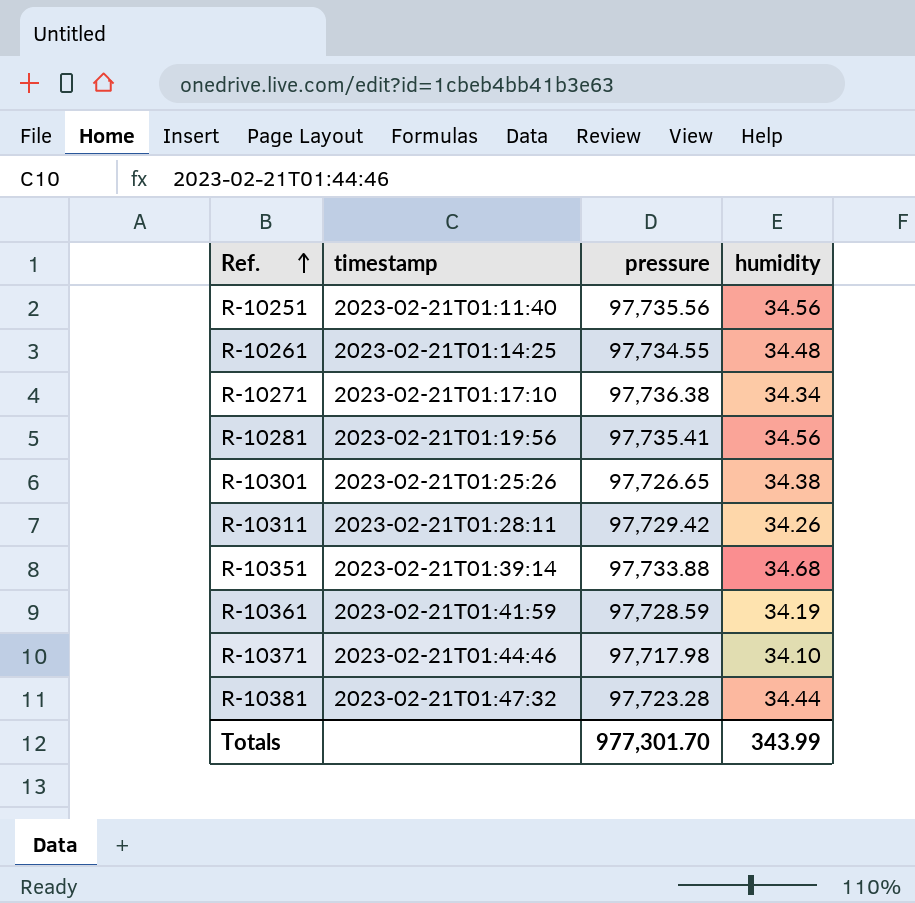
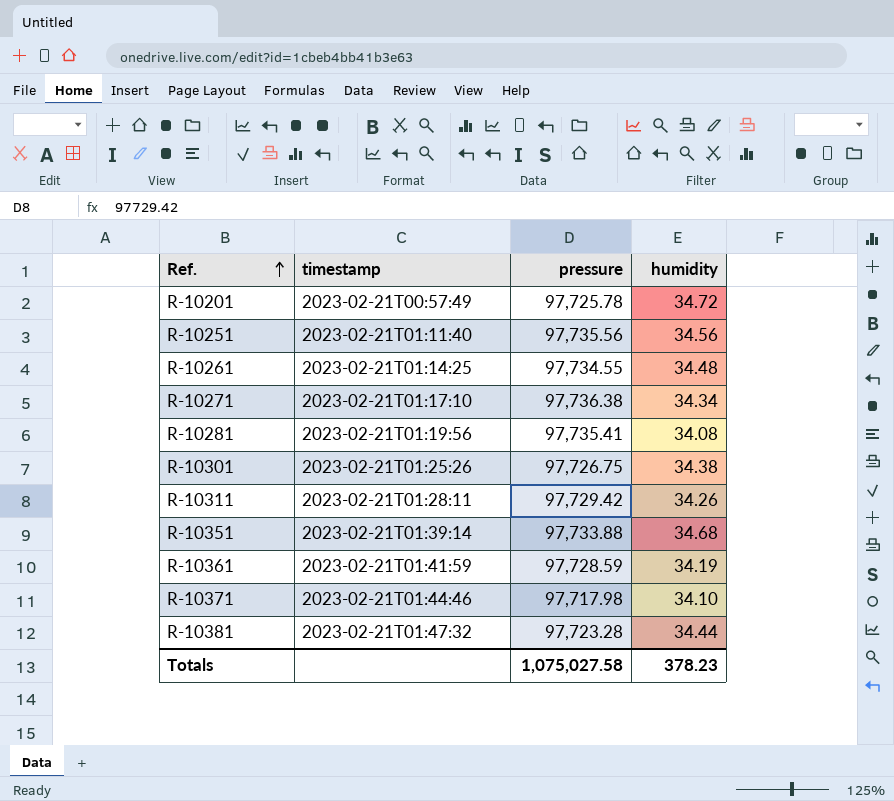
row R-10201: none -> 2023-02-21T00:57:49 | 97,725.78 | 34.72
R-10281 | humidity: 34.56 -> 34.08
R-10301 | pressure: 97,726.65 -> 97,726.75
Totals | pressure: 977,301.70 -> 1,075,027.58
Totals | humidity: 343.99 -> 378.23

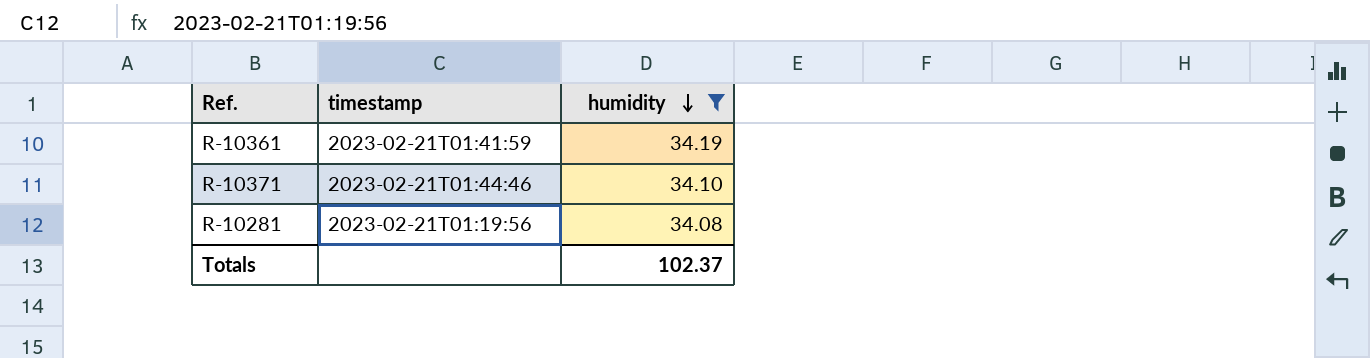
filter: none -> humidity <= 34.19
row order: Ref. ascending -> humidity descending
column pressure | position: 3 -> none
Totals | humidity: 378.23 -> 102.37

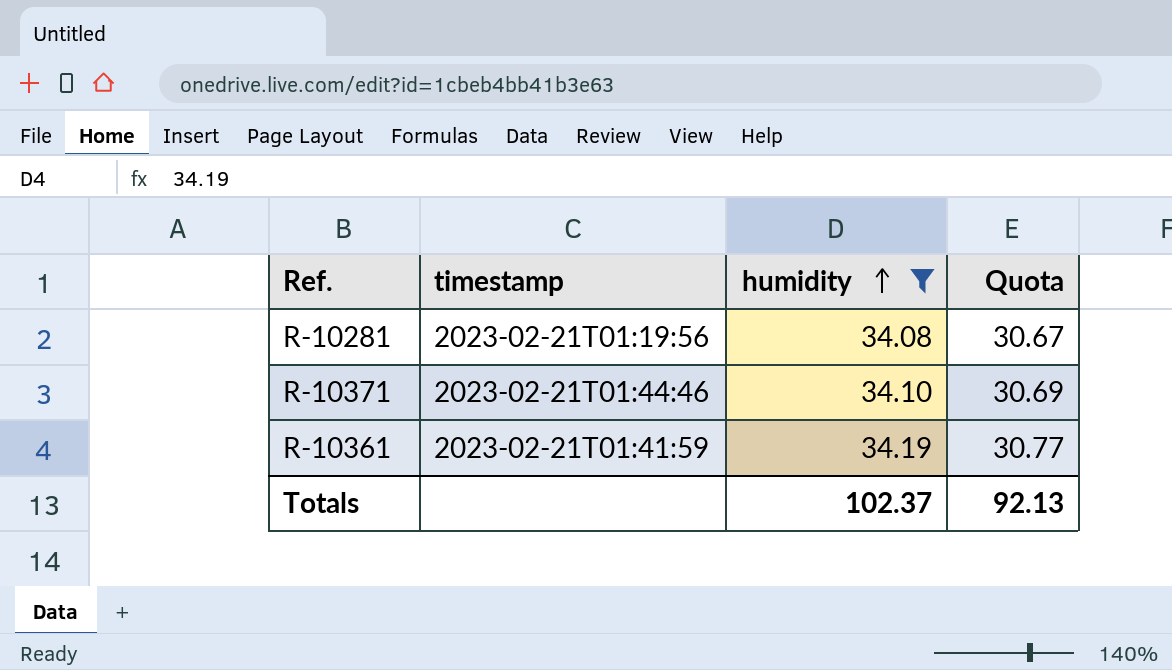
row order: humidity descending -> humidity ascending
column Quota | formula: none -> [humidity] * 0.9

